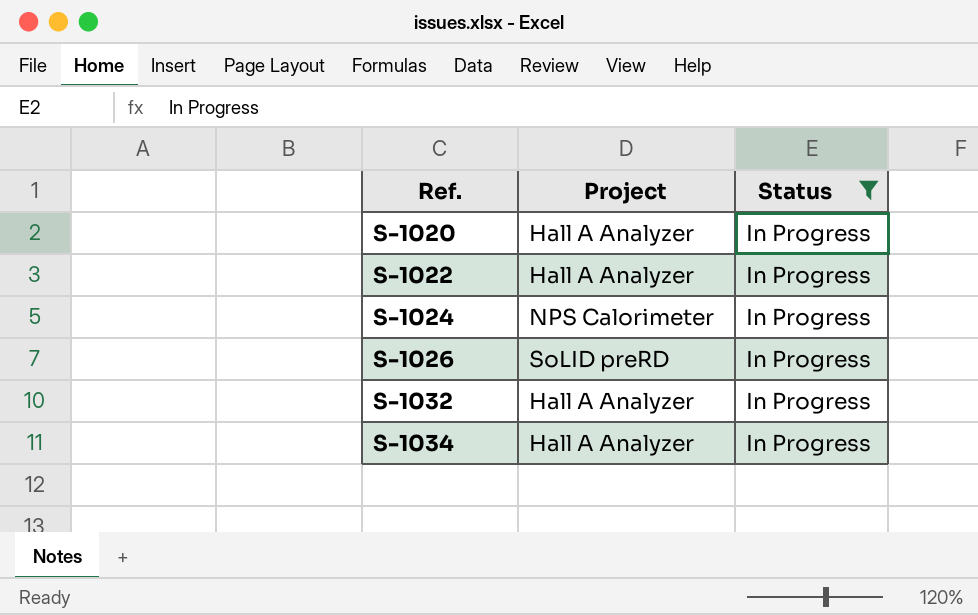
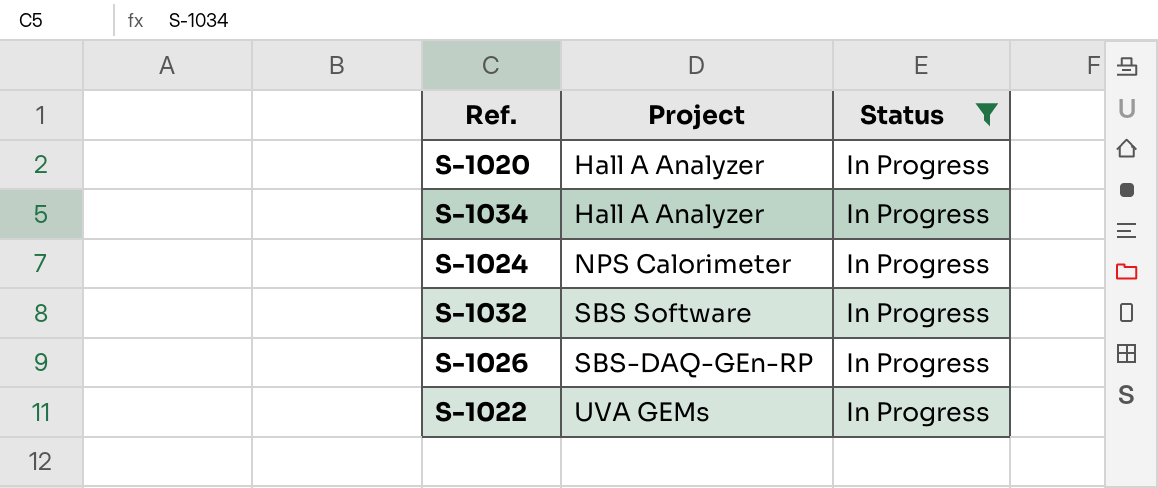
row order: Ref. ascending -> Project ascending
S-1032 | Project: Hall A Analyzer -> SBS Software
S-1026 | Project: SoLID preRD -> SBS-DAQ-GEn-RP
S-1022 | Project: Hall A Analyzer -> UVA GEMs

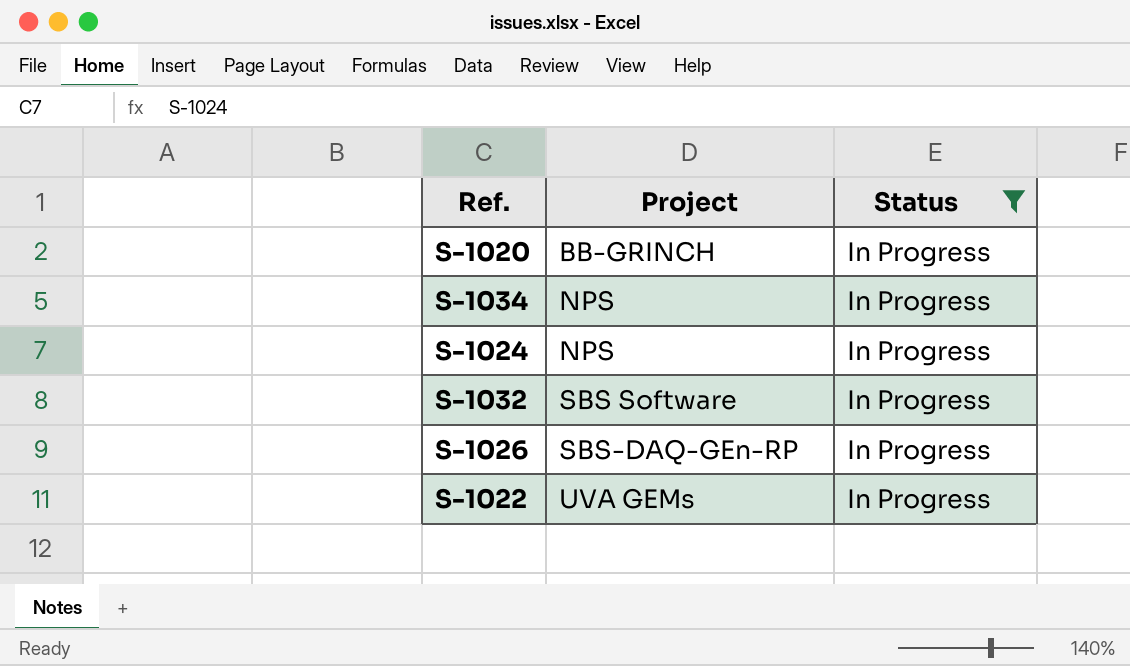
S-1020 | Project: Hall A Analyzer -> BB-GRINCH
S-1034 | Project: Hall A Analyzer -> NPS
S-1024 | Project: NPS Calorimeter -> NPS

